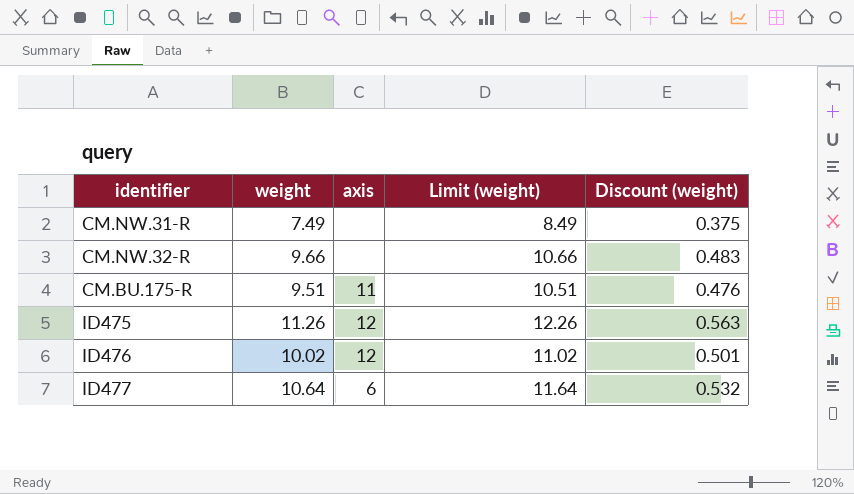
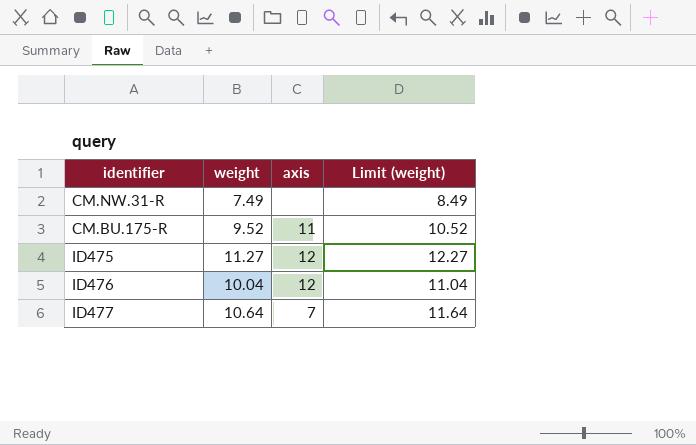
column Discount (weight) | formula: [weight] * 0.05 -> none
row CM.NW.32-R: 9.66 | none | 10.66 | 0.483 -> none
CM.BU.175-R | weight: 9.51 -> 9.52
CM.BU.175-R | Limit (weight): 10.51 -> 10.52
ID475 | weight: 11.26 -> 11.27
ID475 | Limit (weight): 12.26 -> 12.27
ID476 | weight: 10.02 -> 10.04
ID476 | Limit (weight): 11.02 -> 11.04
ID477 | axis: 6 -> 7

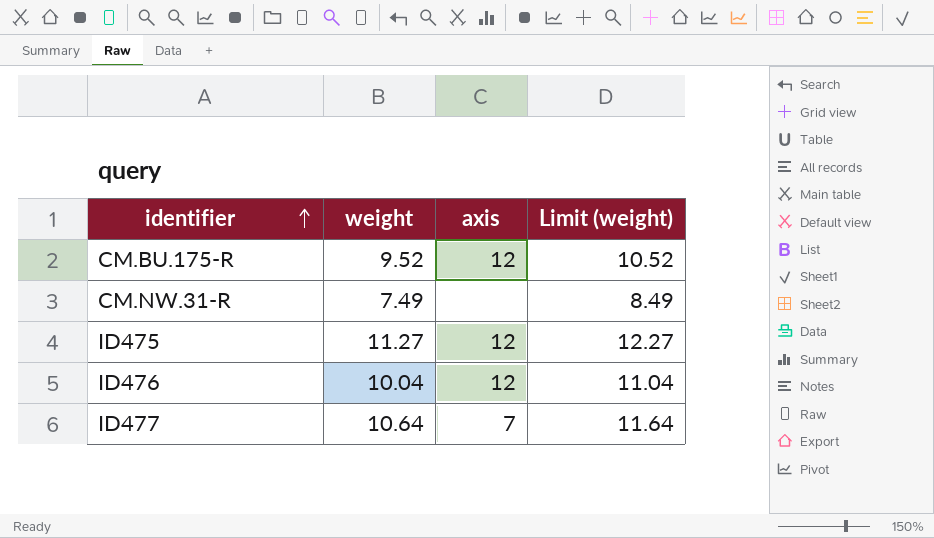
row order: none -> identifier ascending
CM.BU.175-R | axis: 11 -> 12

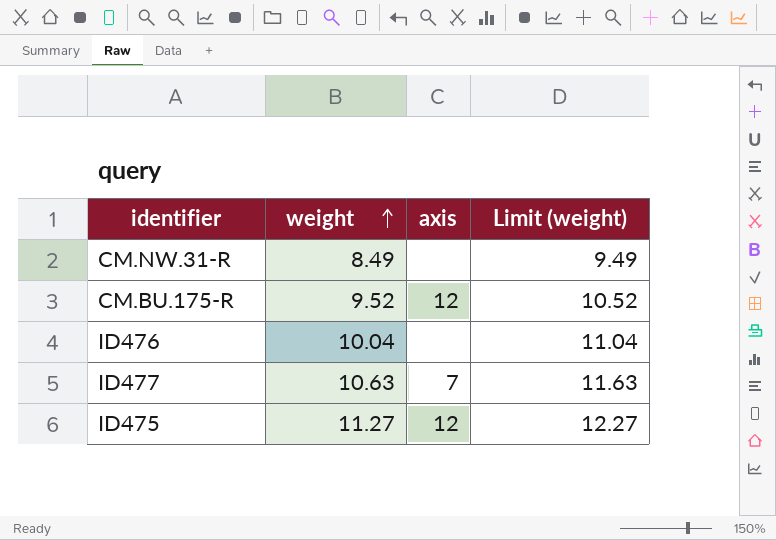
row order: identifier ascending -> weight ascending
CM.NW.31-R | weight: 7.49 -> 8.49
CM.NW.31-R | Limit (weight): 8.49 -> 9.49
ID476 | axis: 12 -> none
ID477 | weight: 10.64 -> 10.63
ID477 | Limit (weight): 11.64 -> 11.63

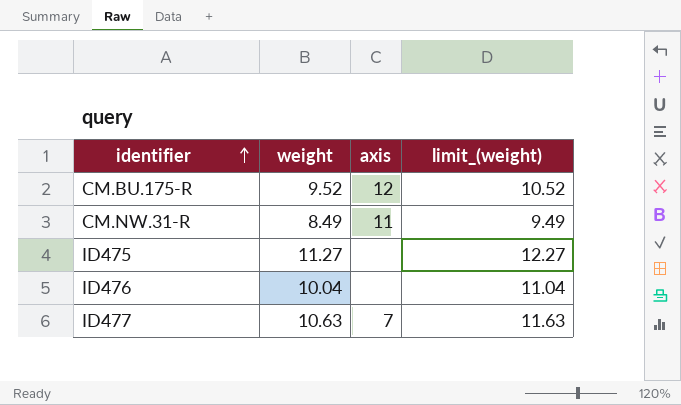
row order: weight ascending -> identifier ascending
column name: Limit (weight) -> limit_(weight)
CM.NW.31-R | axis: none -> 11
ID475 | axis: 12 -> none

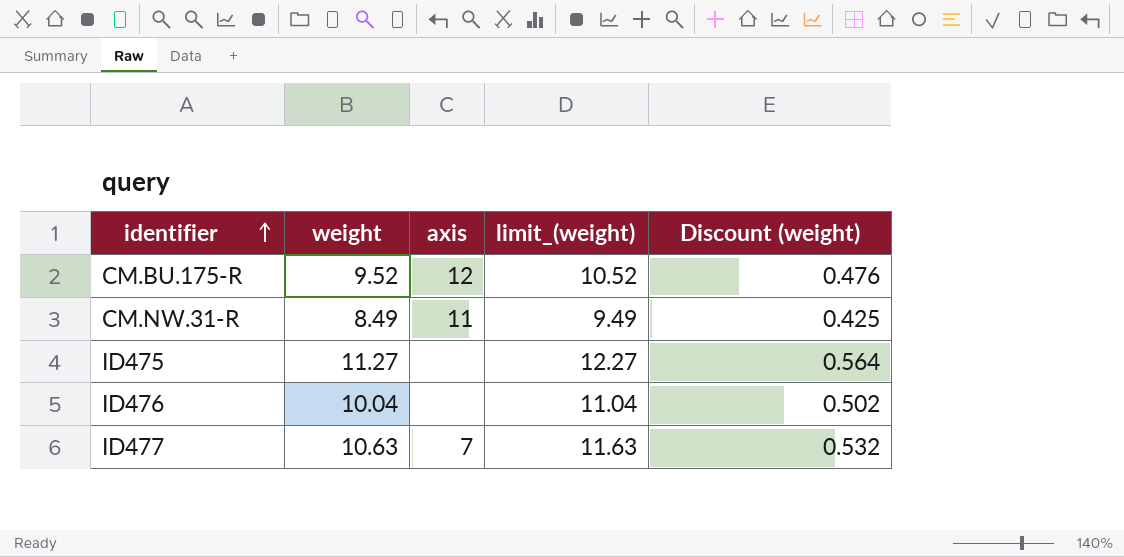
column Discount (weight) | formula: none -> [weight] * 0.05

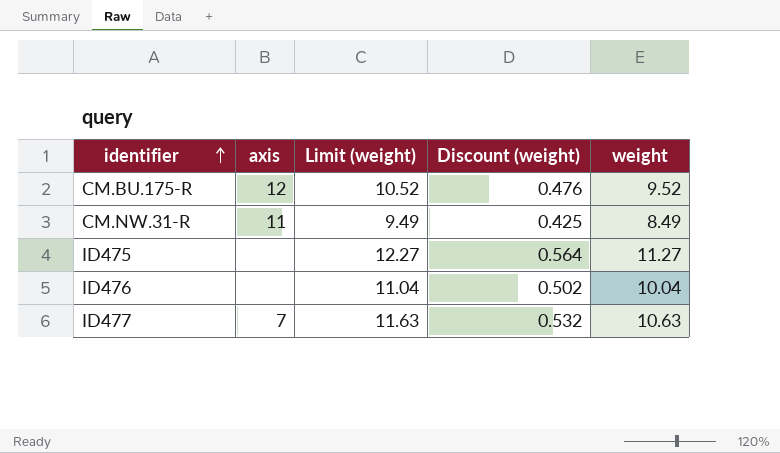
column name: limit_(weight) -> Limit (weight)
column weight | position: 2 -> 5

